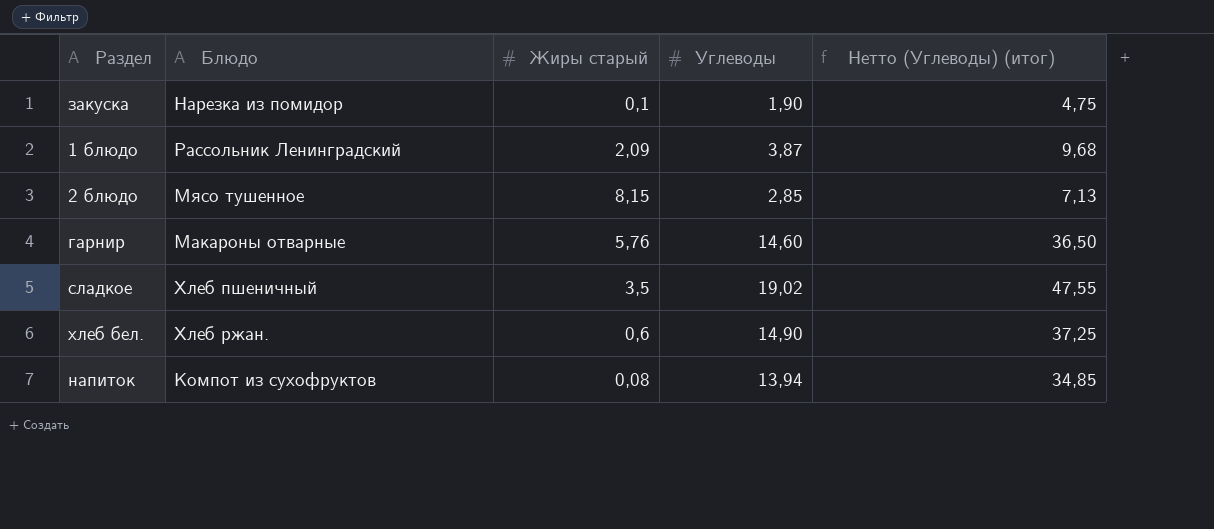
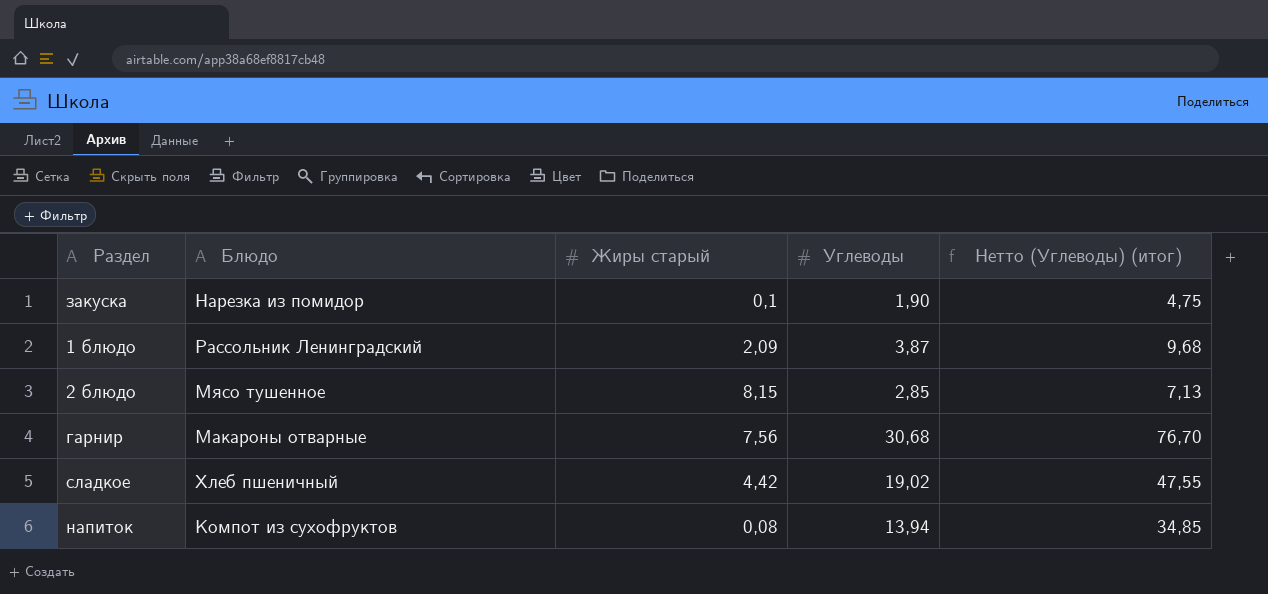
row хлеб бел.: Хлеб ржан. | 0,6 | 14,90 | 37,25 -> none
гарнир | Жиры старый: 5,76 -> 7,56
гарнир | Углеводы: 14,60 -> 30,68
гарнир | Нетто (Углеводы) (итог): 36,50 -> 76,70
сладкое | Жиры старый: 3,5 -> 4,42

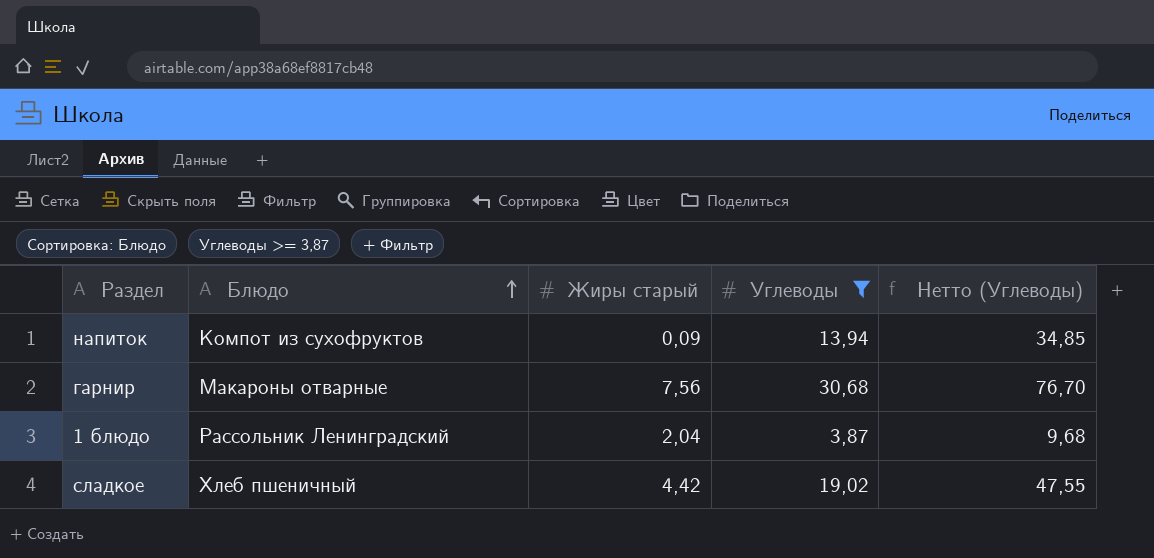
filter: none -> Углеводы >= 3,87
row order: none -> Блюдо ascending
column name: Нетто (Углеводы) (итог) -> Нетто (Углеводы)
напиток | Жиры старый: 0,08 -> 0,09
1 блюдо | Жиры старый: 2,09 -> 2,04

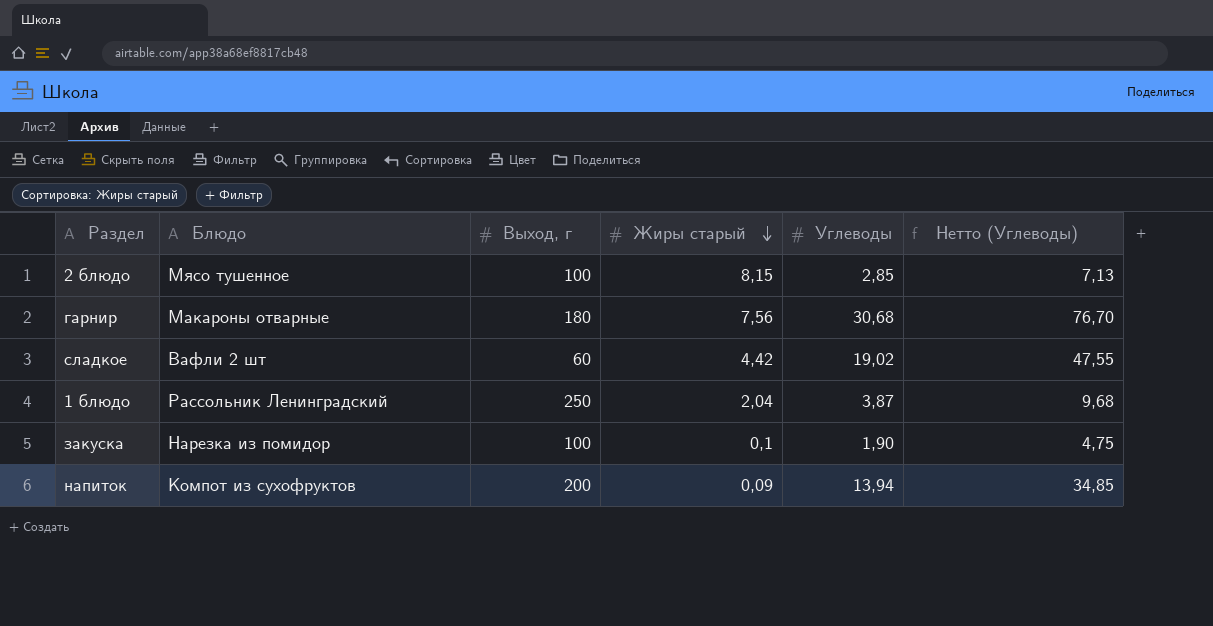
filter: Углеводы >= 3,87 -> none
row order: Блюдо ascending -> Жиры старый descending
column Выход, г | position: none -> 3
сладкое | Блюдо: Хлеб пшеничный -> Вафли 2 шт

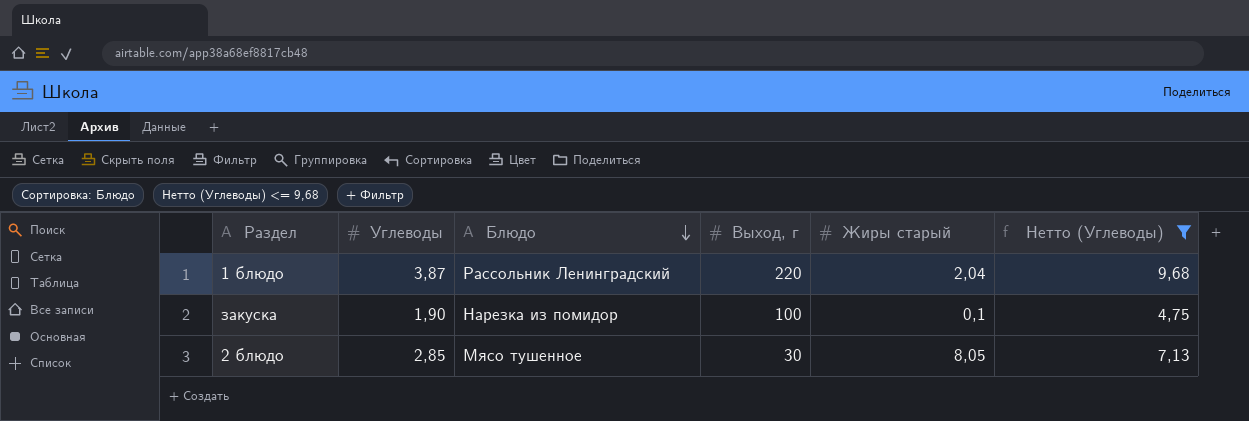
filter: none -> Нетто (Углеводы) <= 9,68
row order: Жиры старый descending -> Блюдо descending
column Углеводы | position: 5 -> 2
1 блюдо | Выход, г: 250 -> 220
2 блюдо | Выход, г: 100 -> 30
2 блюдо | Жиры старый: 8,15 -> 8,05

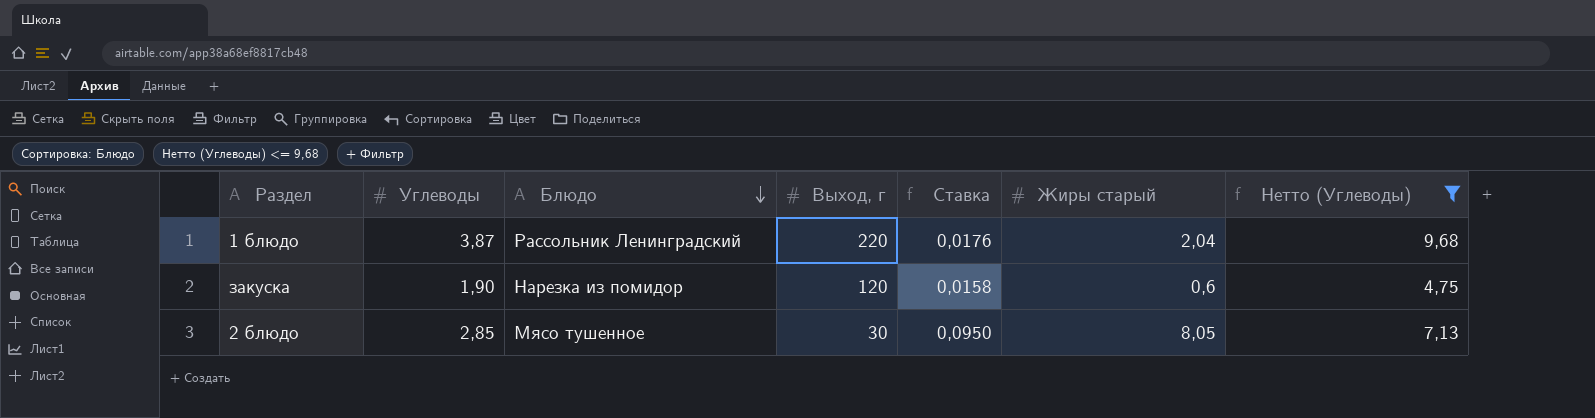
column Ставка | formula: none -> [Углеводы] / [Выход, г]
закуска | Выход, г: 100 -> 120
закуска | Жиры старый: 0,1 -> 0,6

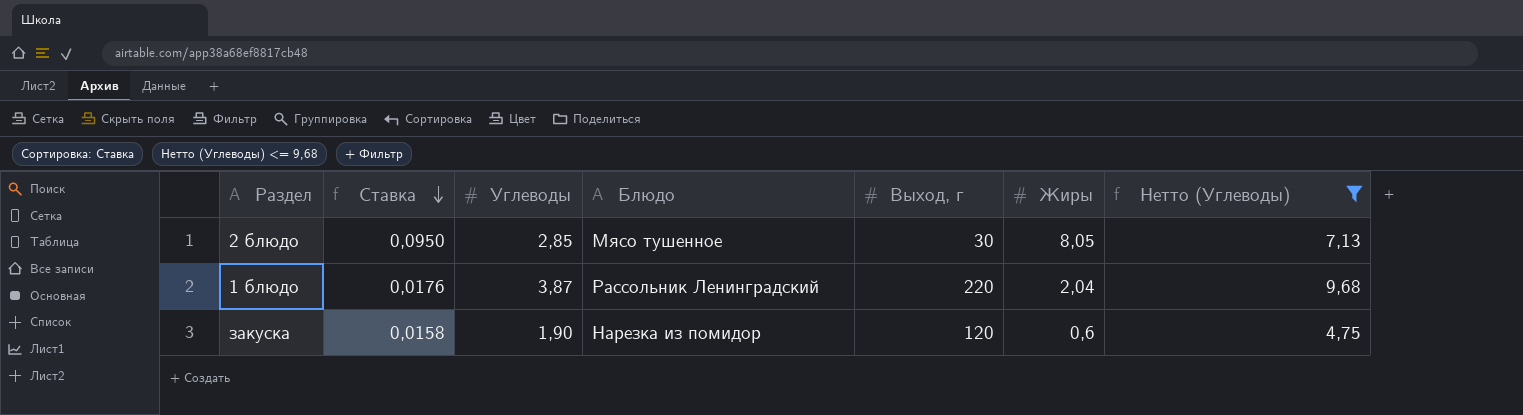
row order: Блюдо descending -> Ставка descending
column Ставка | position: 5 -> 2
column name: Жиры старый -> Жиры

